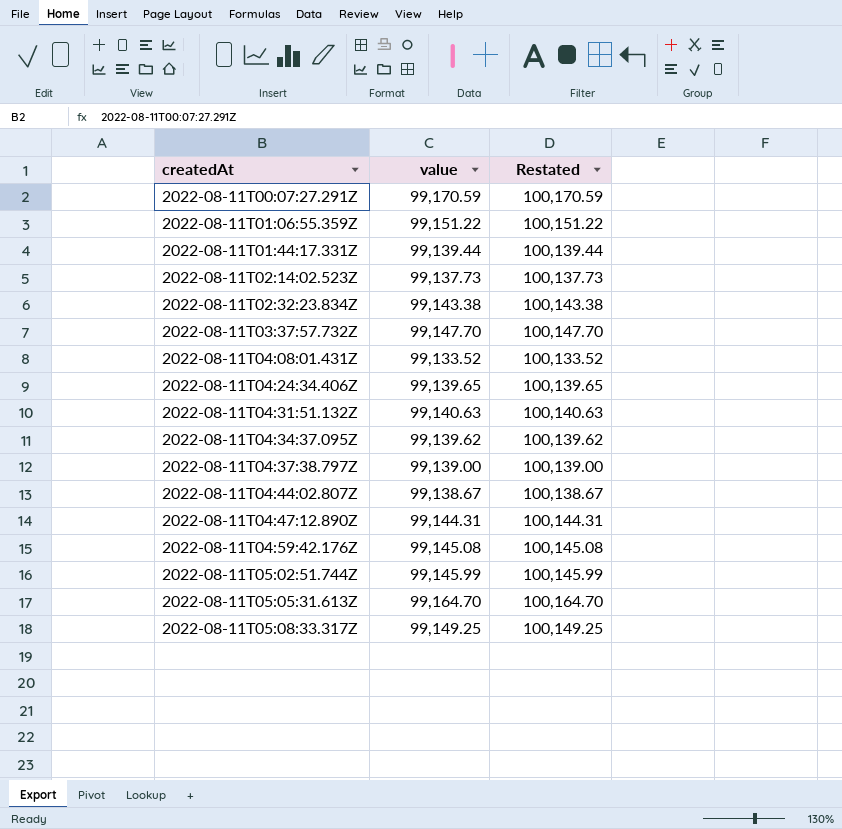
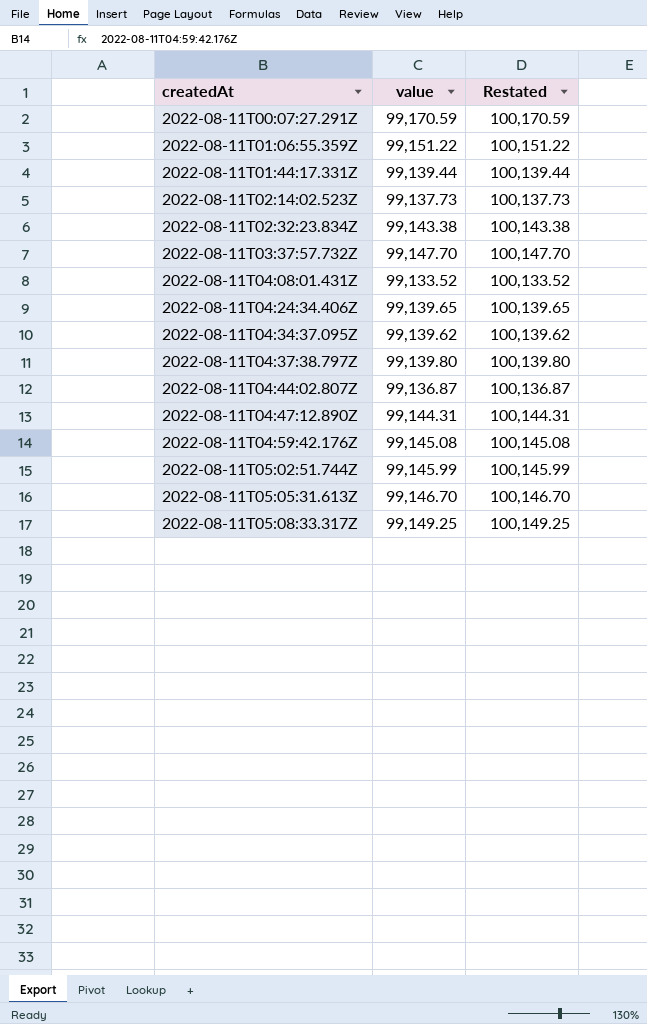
row 2022-08-11T04:31:51.132Z: 99,140.63 | 100,140.63 -> none
2022-08-11T04:37:38.797Z | value: 99,139.00 -> 99,139.80
2022-08-11T04:37:38.797Z | Restated: 100,139.00 -> 100,139.80
2022-08-11T04:44:02.807Z | value: 99,138.67 -> 99,136.87
2022-08-11T04:44:02.807Z | Restated: 100,138.67 -> 100,136.87
2022-08-11T05:05:31.613Z | value: 99,164.70 -> 99,146.70
2022-08-11T05:05:31.613Z | Restated: 100,164.70 -> 100,146.70

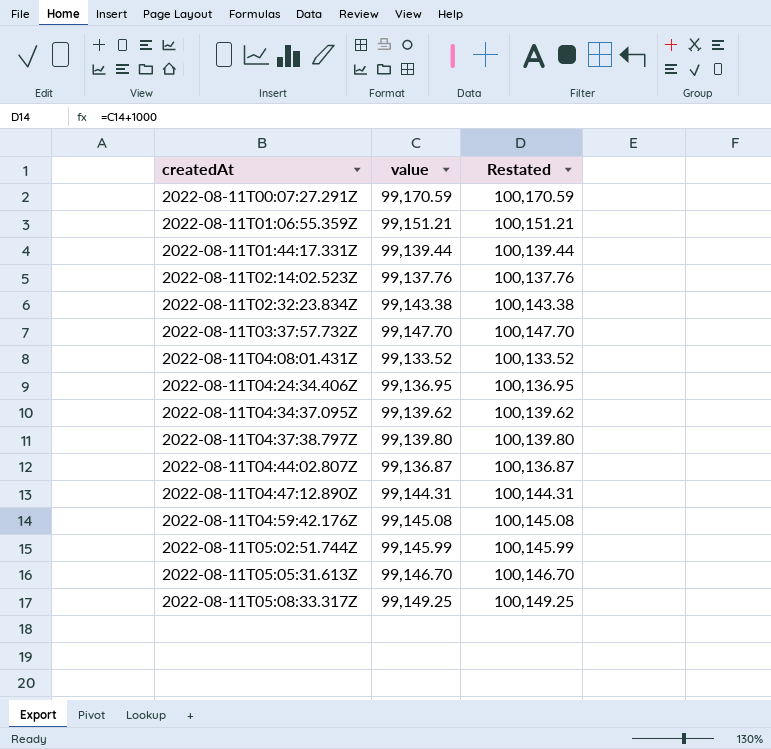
2022-08-11T01:06:55.359Z | value: 99,151.22 -> 99,151.21
2022-08-11T01:06:55.359Z | Restated: 100,151.22 -> 100,151.21
2022-08-11T02:14:02.523Z | value: 99,137.73 -> 99,137.76
2022-08-11T02:14:02.523Z | Restated: 100,137.73 -> 100,137.76
2022-08-11T04:24:34.406Z | value: 99,139.65 -> 99,136.95
2022-08-11T04:24:34.406Z | Restated: 100,139.65 -> 100,136.95

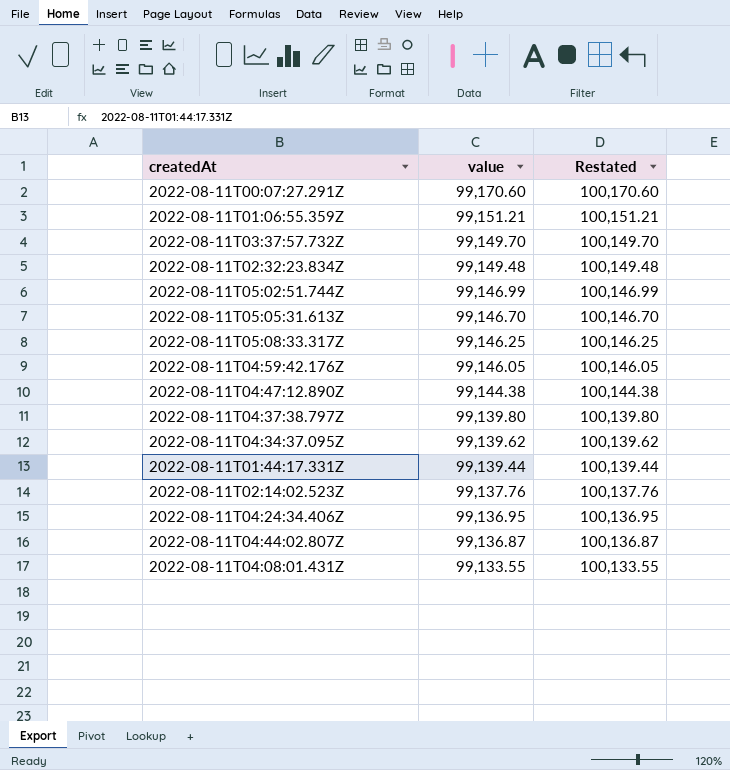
row order: createdAt ascending -> value descending
2022-08-11T00:07:27.291Z | value: 99,170.59 -> 99,170.60
2022-08-11T00:07:27.291Z | Restated: 100,170.59 -> 100,170.60
2022-08-11T03:37:57.732Z | value: 99,147.70 -> 99,149.70
2022-08-11T03:37:57.732Z | Restated: 100,147.70 -> 100,149.70
2022-08-11T02:32:23.834Z | value: 99,143.38 -> 99,149.48
2022-08-11T02:32:23.834Z | Restated: 100,143.38 -> 100,149.48
2022-08-11T05:02:51.744Z | value: 99,145.99 -> 99,146.99
2022-08-11T05:02:51.744Z | Restated: 100,145.99 -> 100,146.99
2022-08-11T05:08:33.317Z | value: 99,149.25 -> 99,146.25
2022-08-11T05:08:33.317Z | Restated: 100,149.25 -> 100,146.25
2022-08-11T04:59:42.176Z | value: 99,145.08 -> 99,146.05
2022-08-11T04:59:42.176Z | Restated: 100,145.08 -> 100,146.05
2022-08-11T04:47:12.890Z | value: 99,144.31 -> 99,144.38
2022-08-11T04:47:12.890Z | Restated: 100,144.31 -> 100,144.38
2022-08-11T04:08:01.431Z | value: 99,133.52 -> 99,133.55
2022-08-11T04:08:01.431Z | Restated: 100,133.52 -> 100,133.55

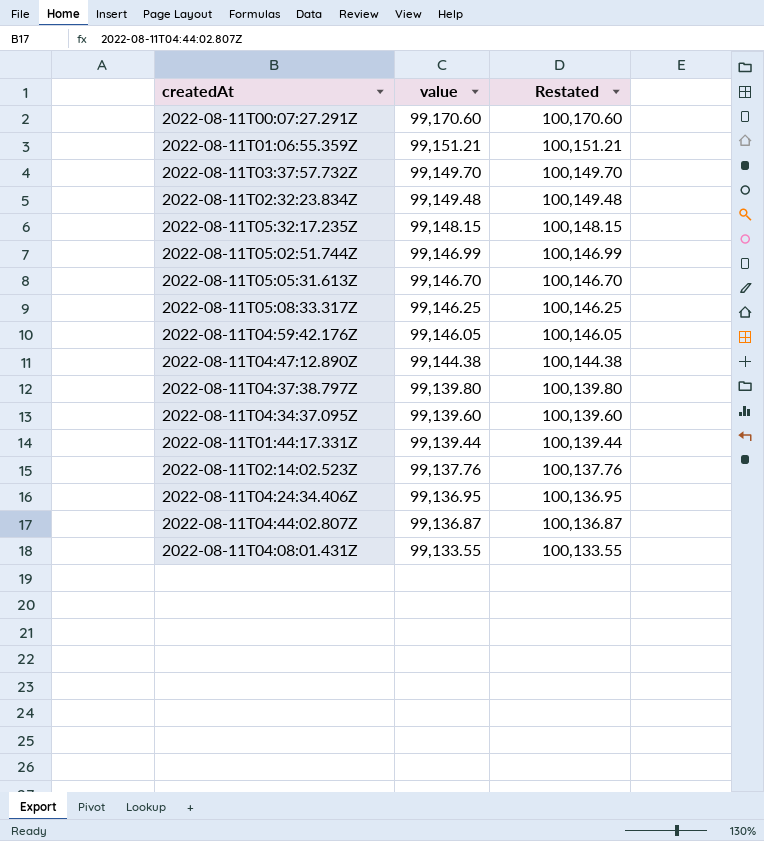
row 2022-08-11T05:32:17.235Z: none -> 99,148.15 | 100,148.15
2022-08-11T04:34:37.095Z | value: 99,139.62 -> 99,139.60
2022-08-11T04:34:37.095Z | Restated: 100,139.62 -> 100,139.60

